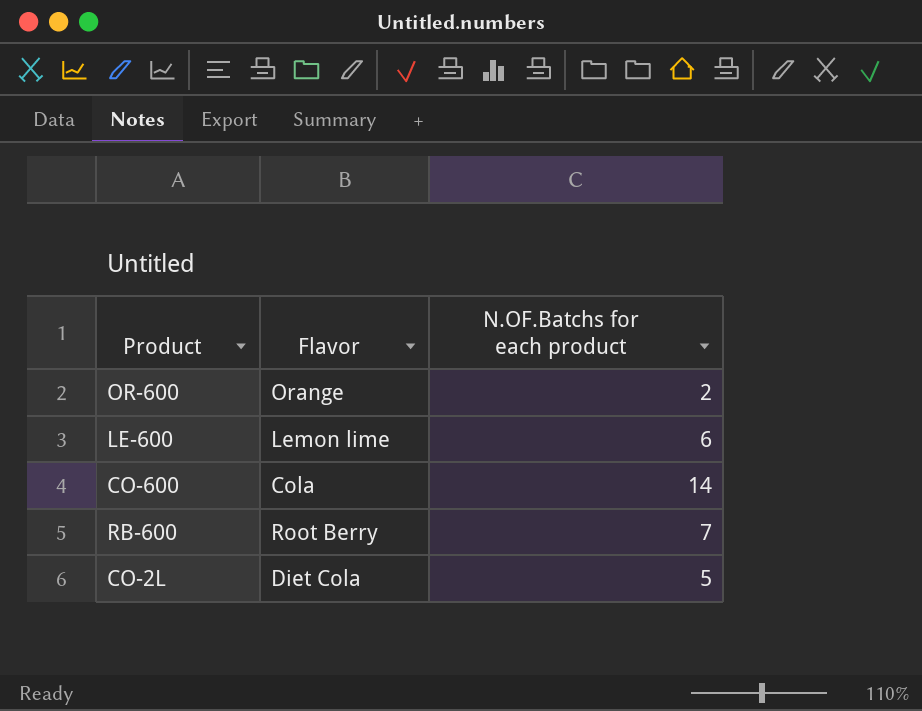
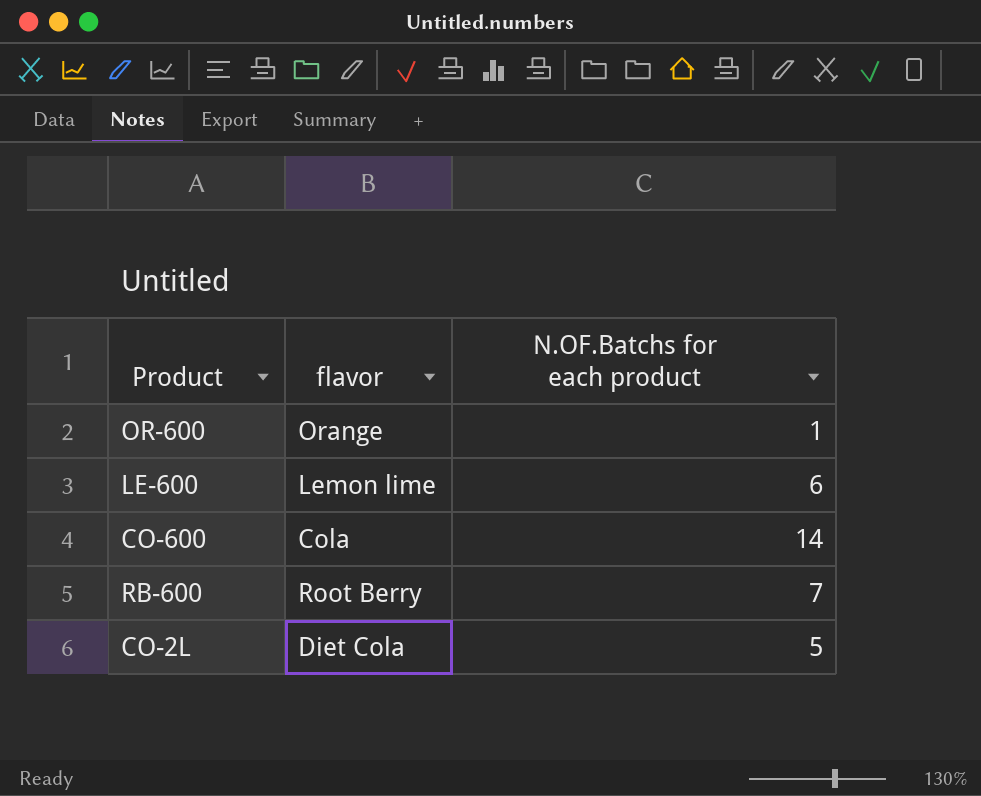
column name: Flavor -> flavor
OR-600 | N.OF.Batchs for each product: 2 -> 1

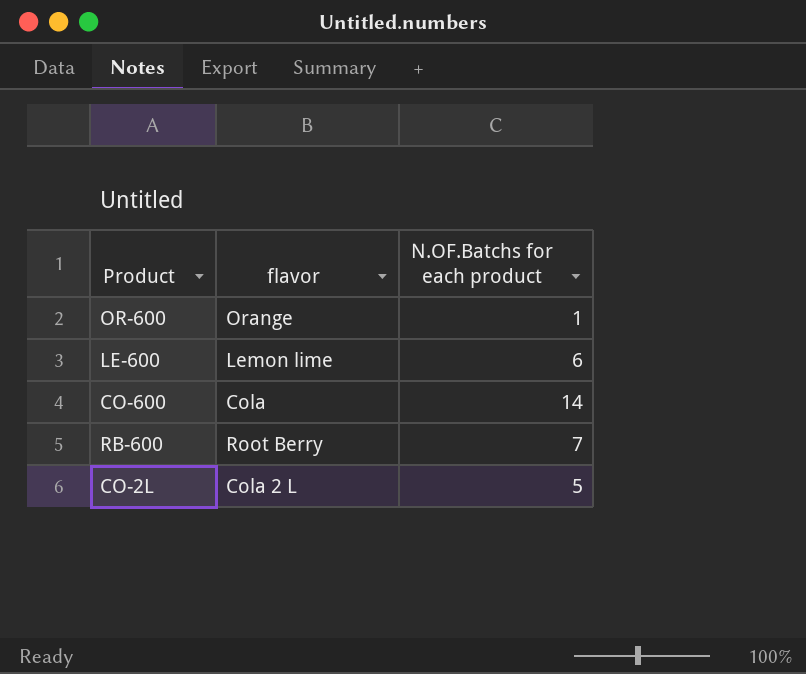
CO-2L | flavor: Diet Cola -> Cola 2 L

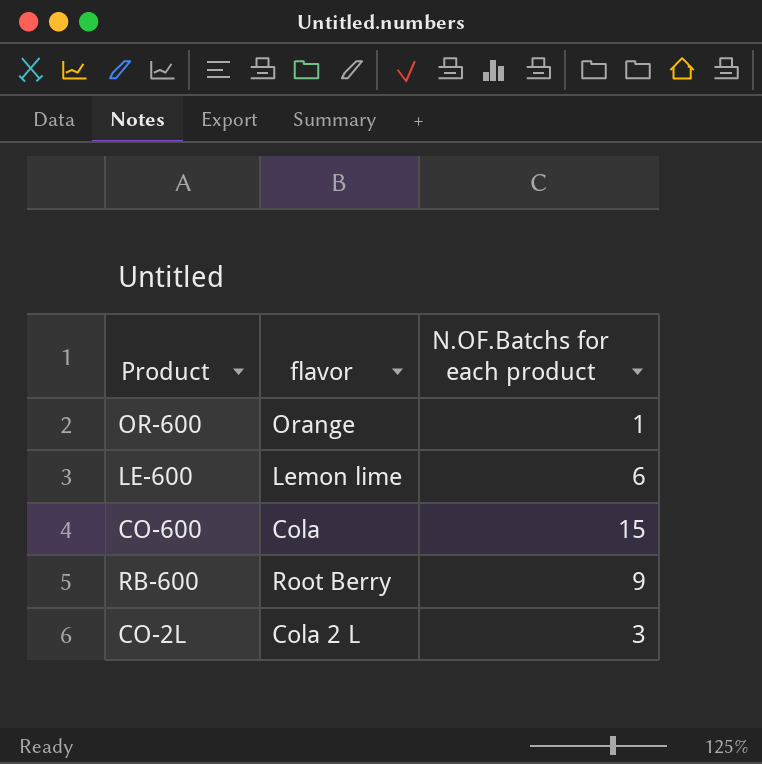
CO-600 | N.OF.Batchs for each product: 14 -> 15
RB-600 | N.OF.Batchs for each product: 7 -> 9
CO-2L | N.OF.Batchs for each product: 5 -> 3

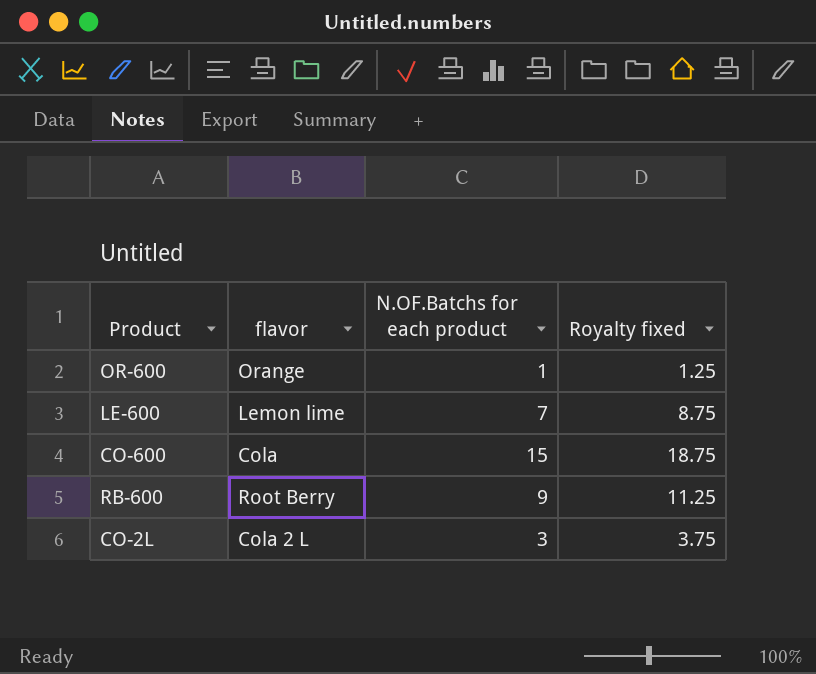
column Royalty fixed | formula: none -> [N.OF.Batchs for each product] * 1.25
LE-600 | N.OF.Batchs for each product: 6 -> 7

